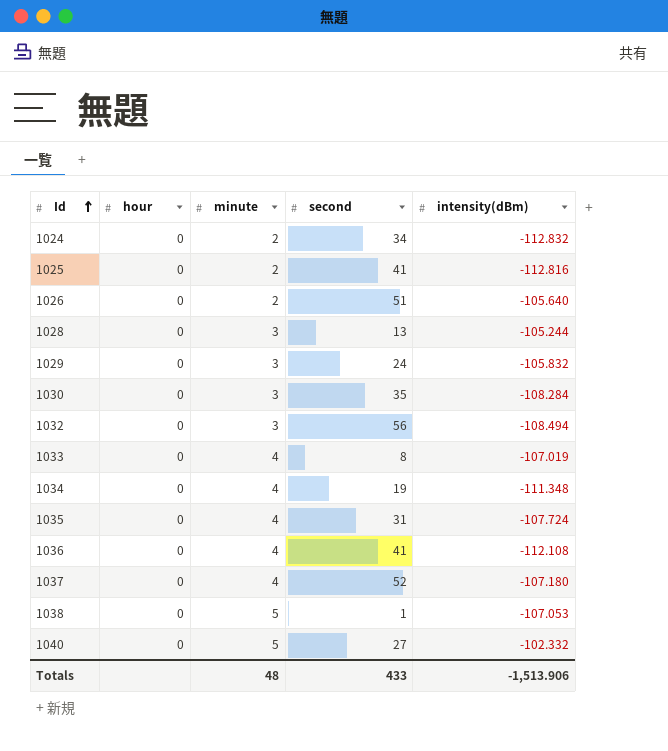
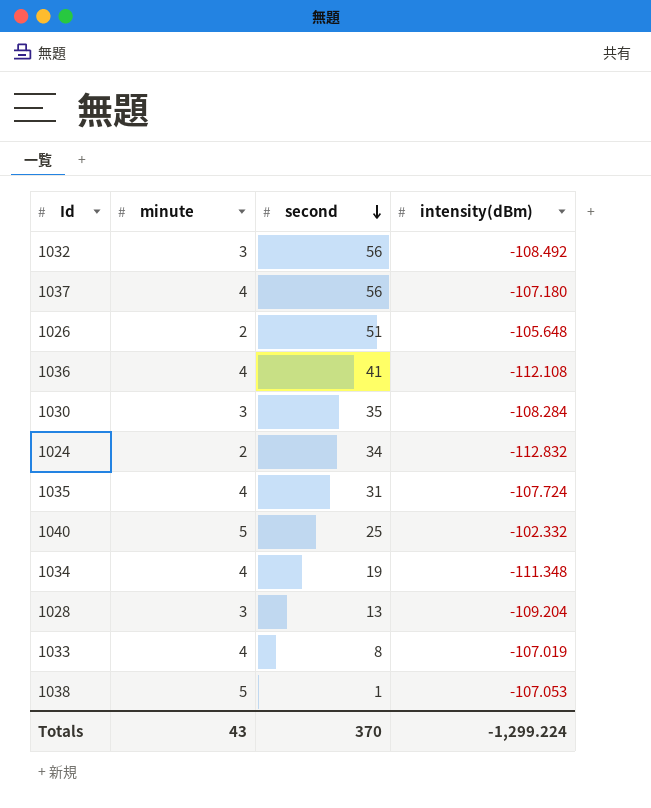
row order: Id ascending -> second descending
column hour | position: 2 -> none
row 1025: 0 | 2 | 41 | -112.816 -> none
row 1029: 0 | 3 | 24 | -105.832 -> none
1032 | intensity(dBm): -108.494 -> -108.492
1037 | second: 52 -> 56
1026 | intensity(dBm): -105.640 -> -105.648
1040 | second: 27 -> 25
1028 | intensity(dBm): -105.244 -> -109.204
Totals | minute: 48 -> 43
Totals | second: 433 -> 370
Totals | intensity(dBm): -1,513.906 -> -1,299.224

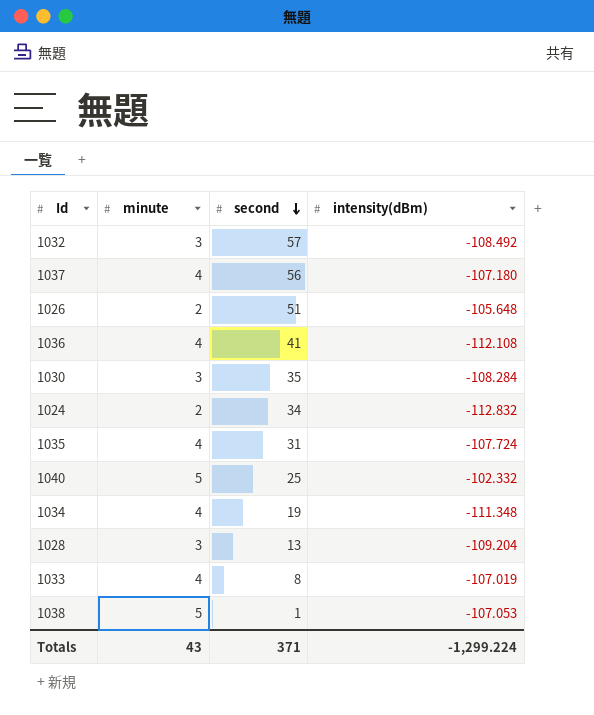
1032 | second: 56 -> 57
Totals | second: 370 -> 371

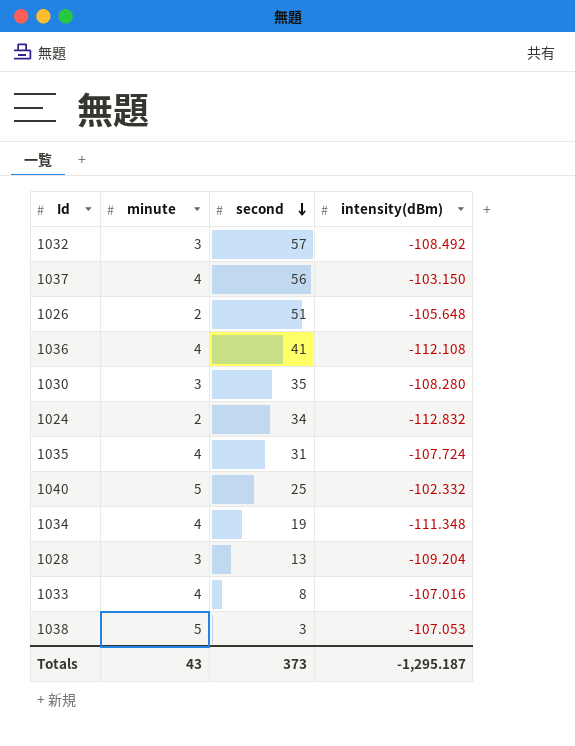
1037 | intensity(dBm): -107.180 -> -103.150
1030 | intensity(dBm): -108.284 -> -108.280
1033 | intensity(dBm): -107.019 -> -107.016
1038 | second: 1 -> 3
Totals | second: 371 -> 373
Totals | intensity(dBm): -1,299.224 -> -1,295.187

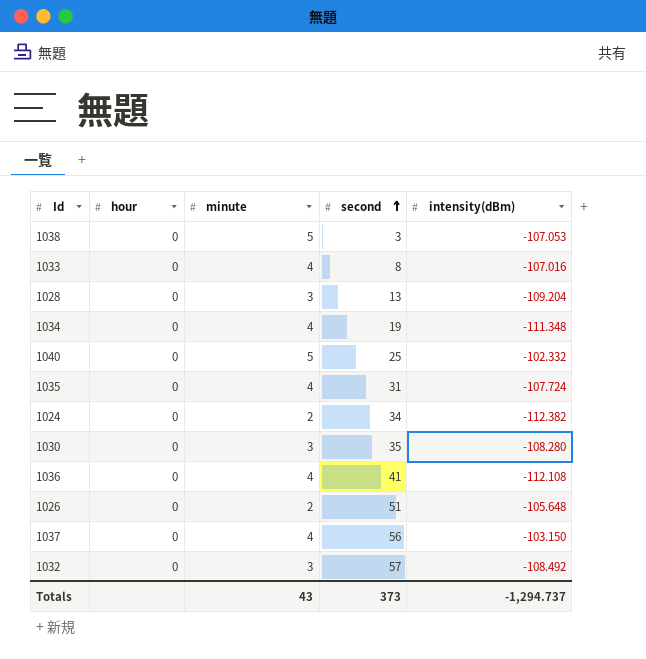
row order: second descending -> second ascending
column hour | position: none -> 2
1024 | intensity(dBm): -112.832 -> -112.382
Totals | intensity(dBm): -1,295.187 -> -1,294.737

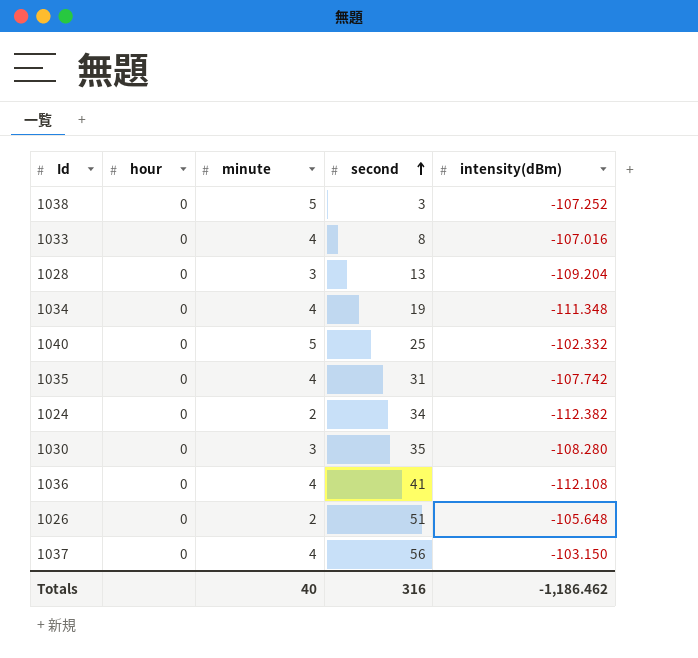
row 1032: 0 | 3 | 57 | -108.492 -> none
1038 | intensity(dBm): -107.053 -> -107.252
1035 | intensity(dBm): -107.724 -> -107.742
Totals | minute: 43 -> 40
Totals | second: 373 -> 316
Totals | intensity(dBm): -1,294.737 -> -1,186.462

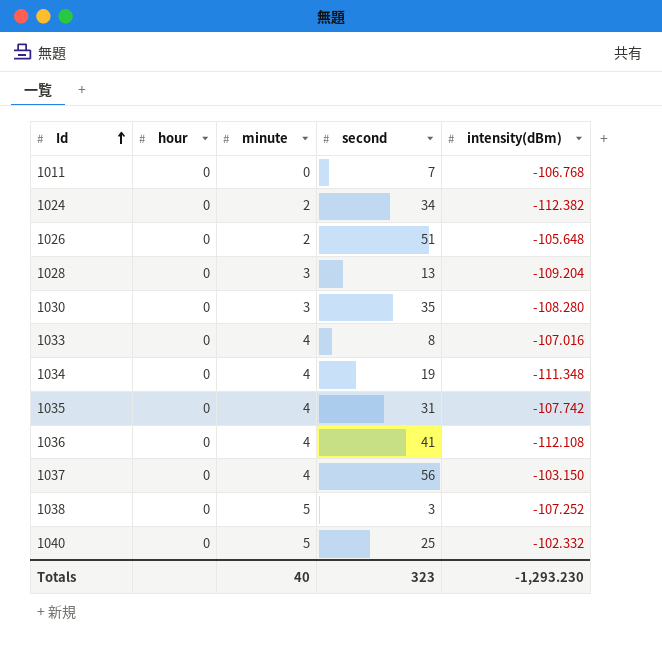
row order: second ascending -> Id ascending
row 1011: none -> 0 | 0 | 7 | -106.768
Totals | second: 316 -> 323
Totals | intensity(dBm): -1,186.462 -> -1,293.230

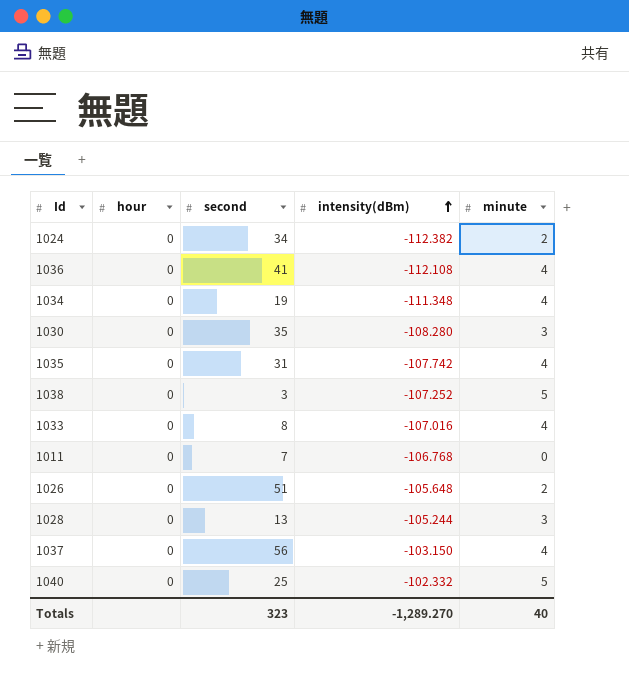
row order: Id ascending -> intensity(dBm) ascending
column minute | position: 3 -> 5
1028 | intensity(dBm): -109.204 -> -105.244
Totals | intensity(dBm): -1,293.230 -> -1,289.270

